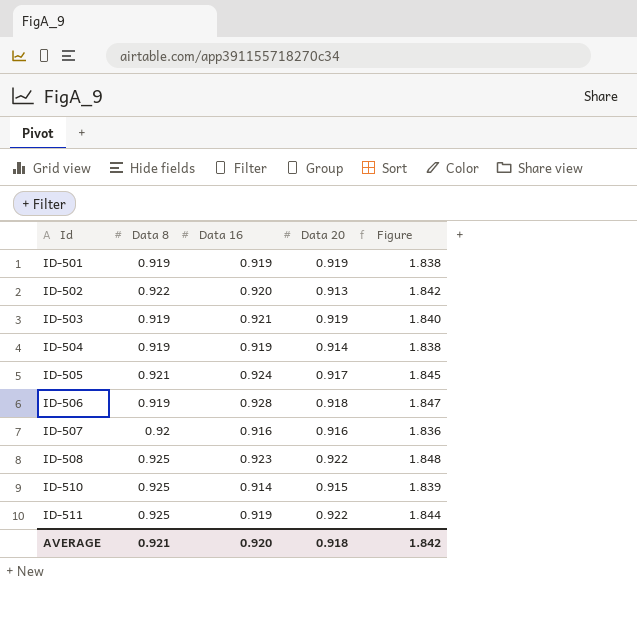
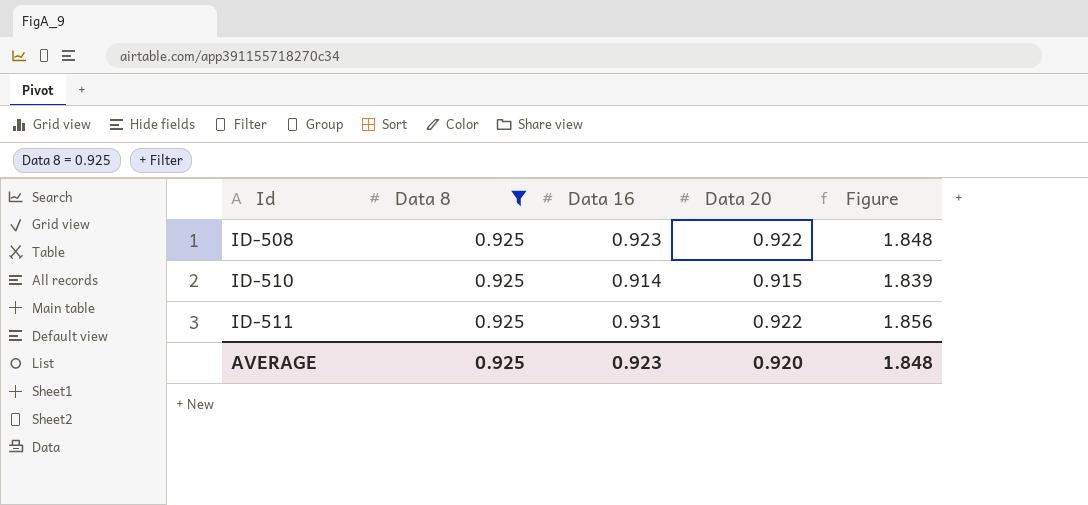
filter: none -> Data 8 = 0.925
ID-511 | Data 16: 0.919 -> 0.931
ID-511 | Figure: 1.844 -> 1.856
AVERAGE | Data 8: 0.921 -> 0.925
AVERAGE | Data 16: 0.920 -> 0.923
AVERAGE | Data 20: 0.918 -> 0.920
AVERAGE | Figure: 1.842 -> 1.848

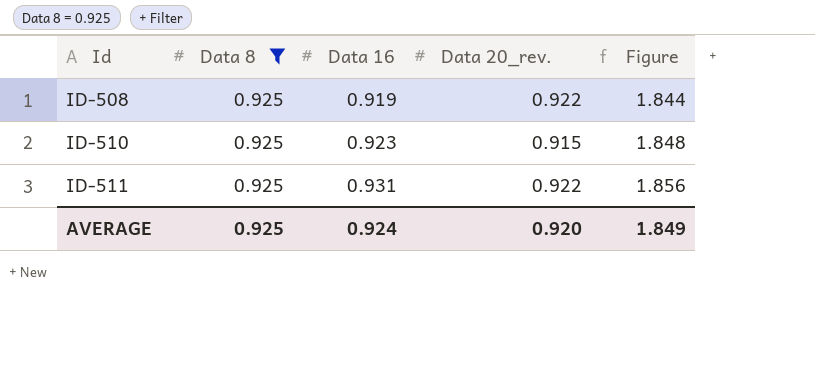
column name: Data 20 -> Data 20_rev.
ID-508 | Data 16: 0.923 -> 0.919
ID-508 | Figure: 1.848 -> 1.844
ID-510 | Data 16: 0.914 -> 0.923
ID-510 | Figure: 1.839 -> 1.848
AVERAGE | Data 16: 0.923 -> 0.924
AVERAGE | Figure: 1.848 -> 1.849

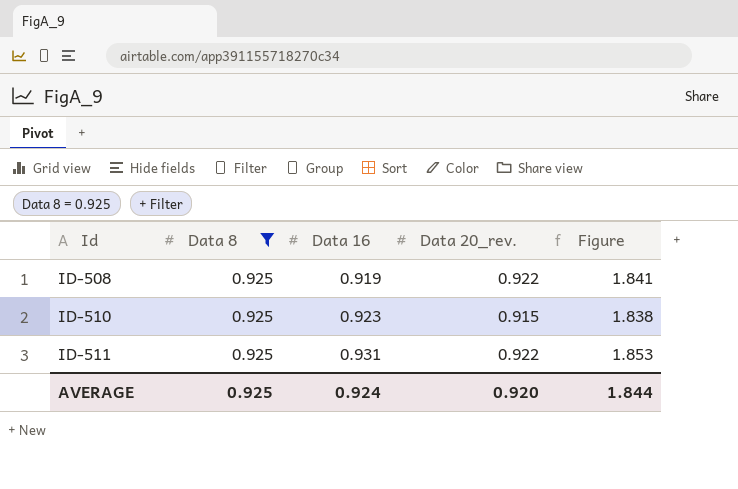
column Figure | formula: [Data 8] + [Data 16] -> [Data 16] + [Data 20_rev.]
AVERAGE | Figure: 1.849 -> 1.844

